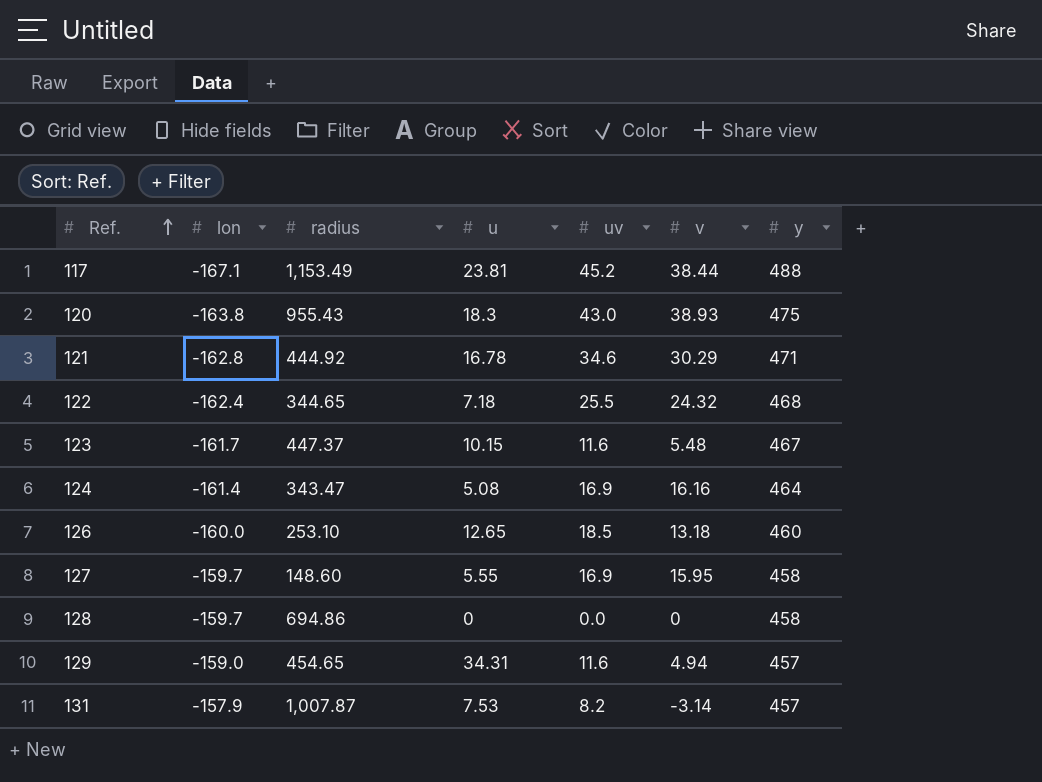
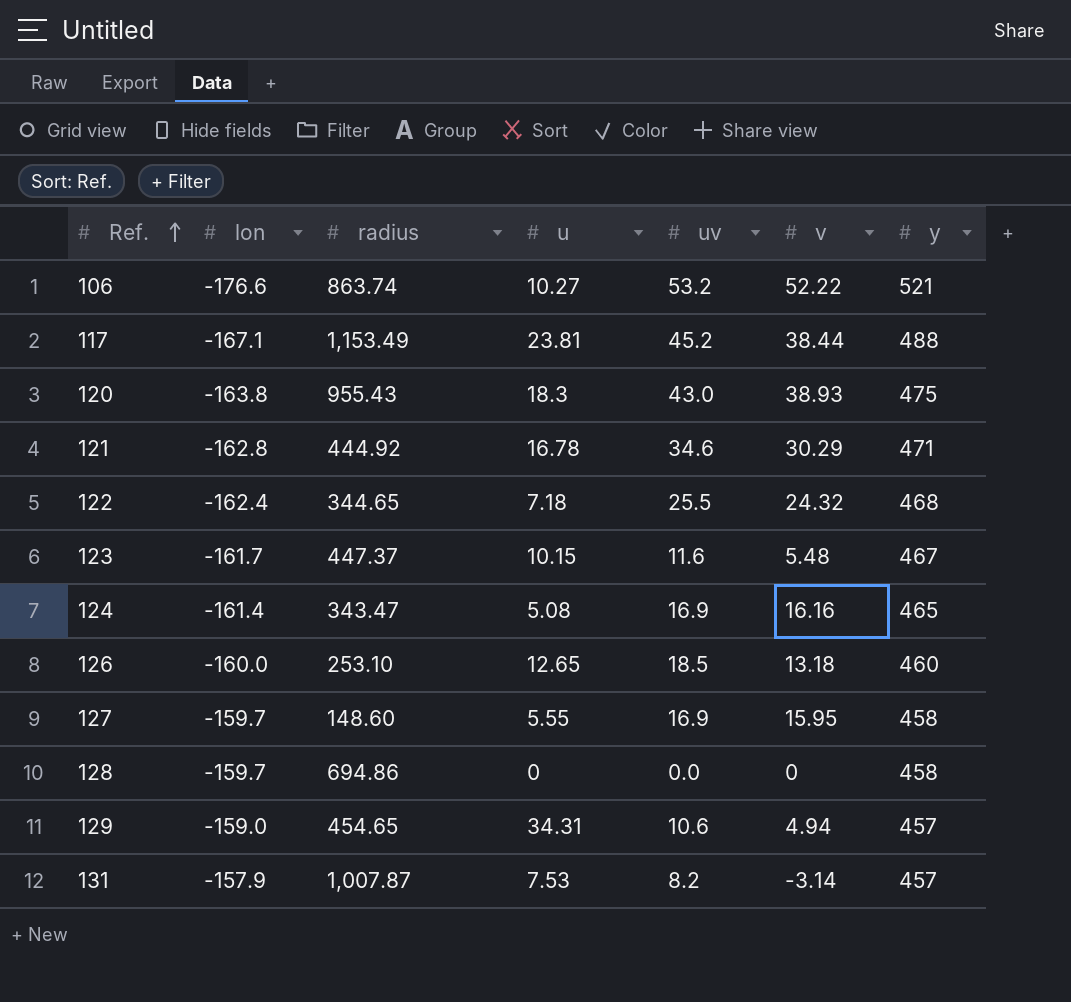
row 106: none -> -176.6 | 863.74 | 10.27 | 53.2 | 52.22 | 521
124 | y: 464 -> 465
129 | uv: 11.6 -> 10.6

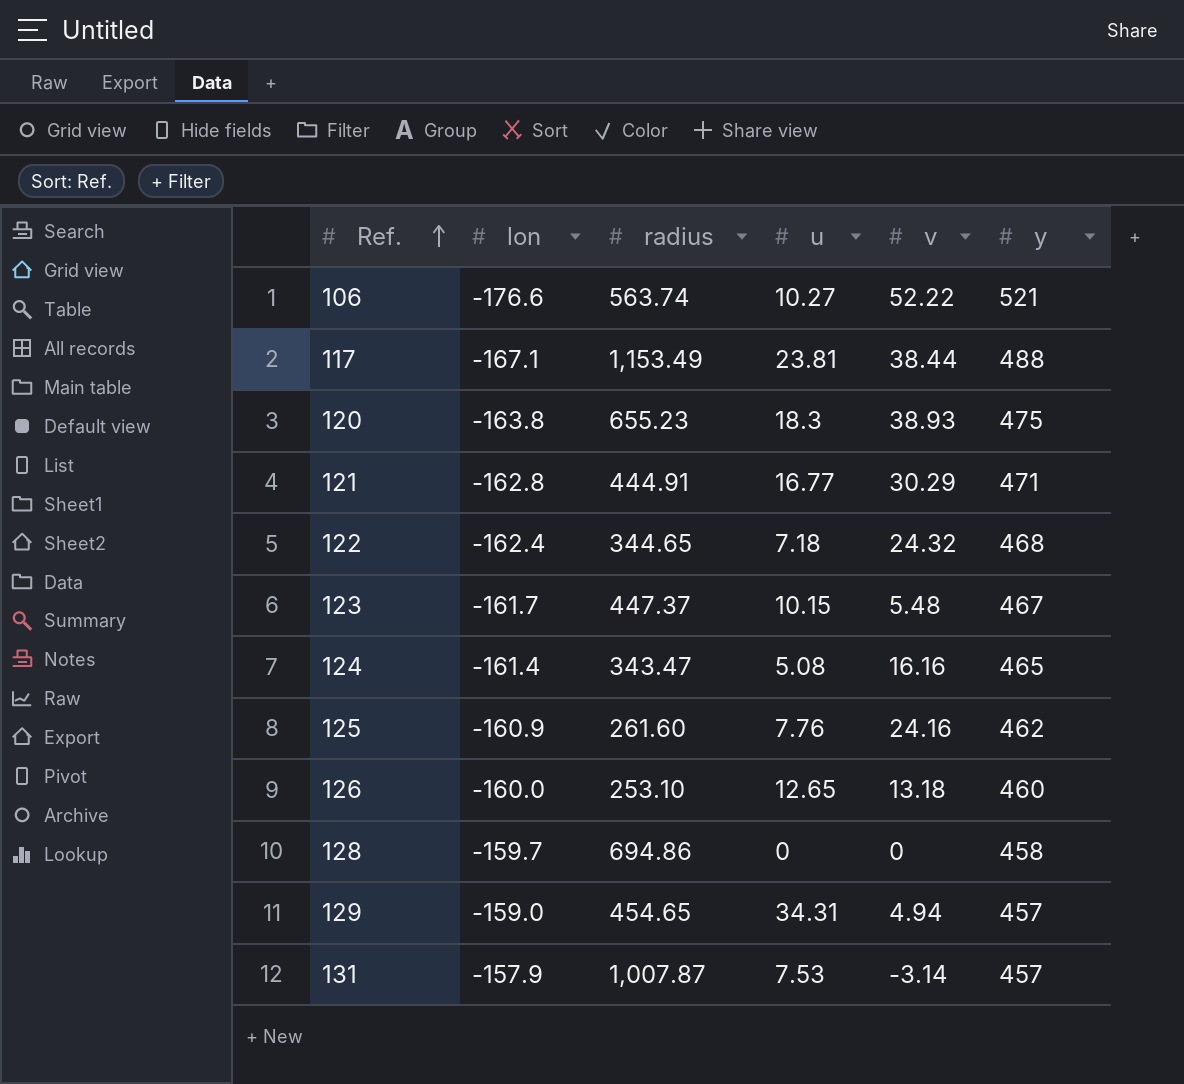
column uv | position: 5 -> none
row 127: -159.7 | 148.60 | 5.55 | 16.9 | 15.95 | 458 -> none
106 | radius: 863.74 -> 563.74
120 | radius: 955.43 -> 655.23
121 | radius: 444.92 -> 444.91
121 | u: 16.78 -> 16.77
row 125: none -> -160.9 | 261.60 | 7.76 | 24.16 | 462

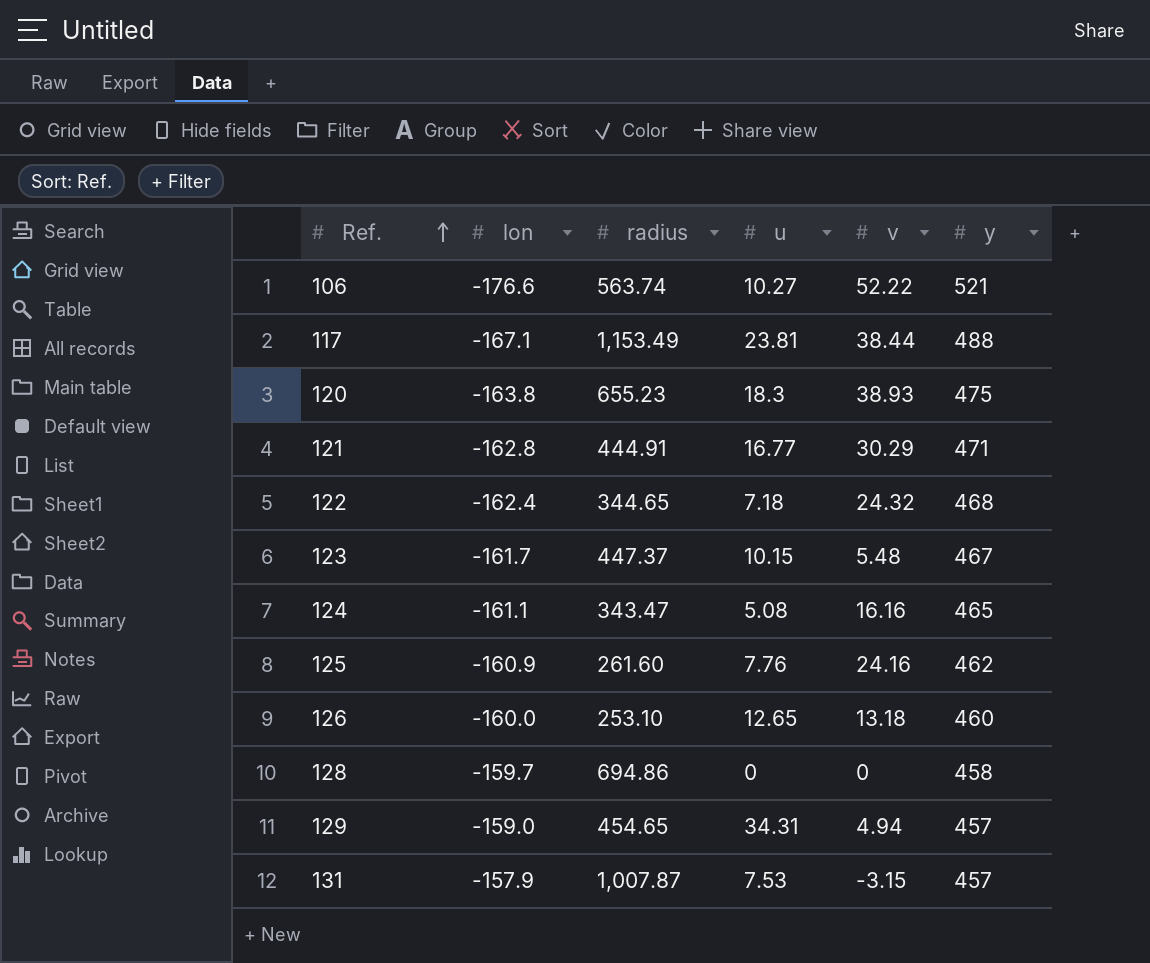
124 | lon: -161.4 -> -161.1
131 | v: -3.14 -> -3.15

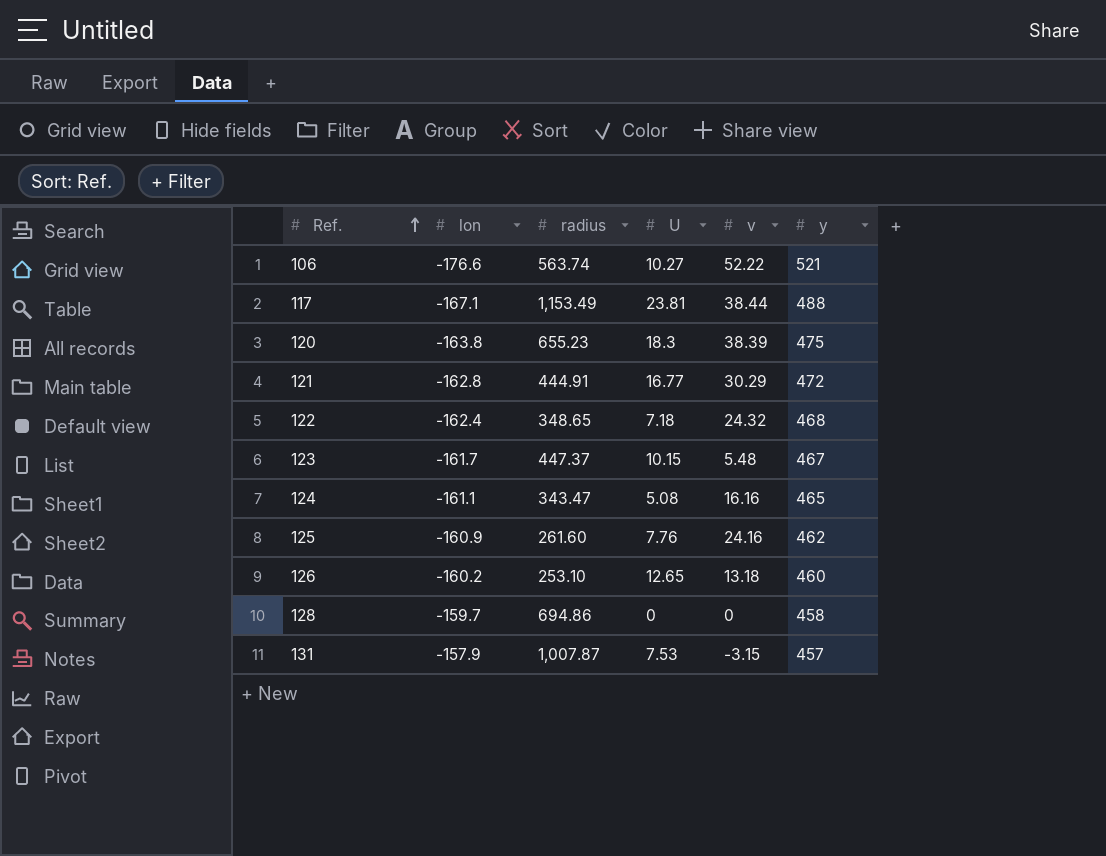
column name: u -> U
row 129: -159.0 | 454.65 | 34.31 | 4.94 | 457 -> none
120 | v: 38.93 -> 38.39
121 | y: 471 -> 472
122 | radius: 344.65 -> 348.65
126 | lon: -160.0 -> -160.2

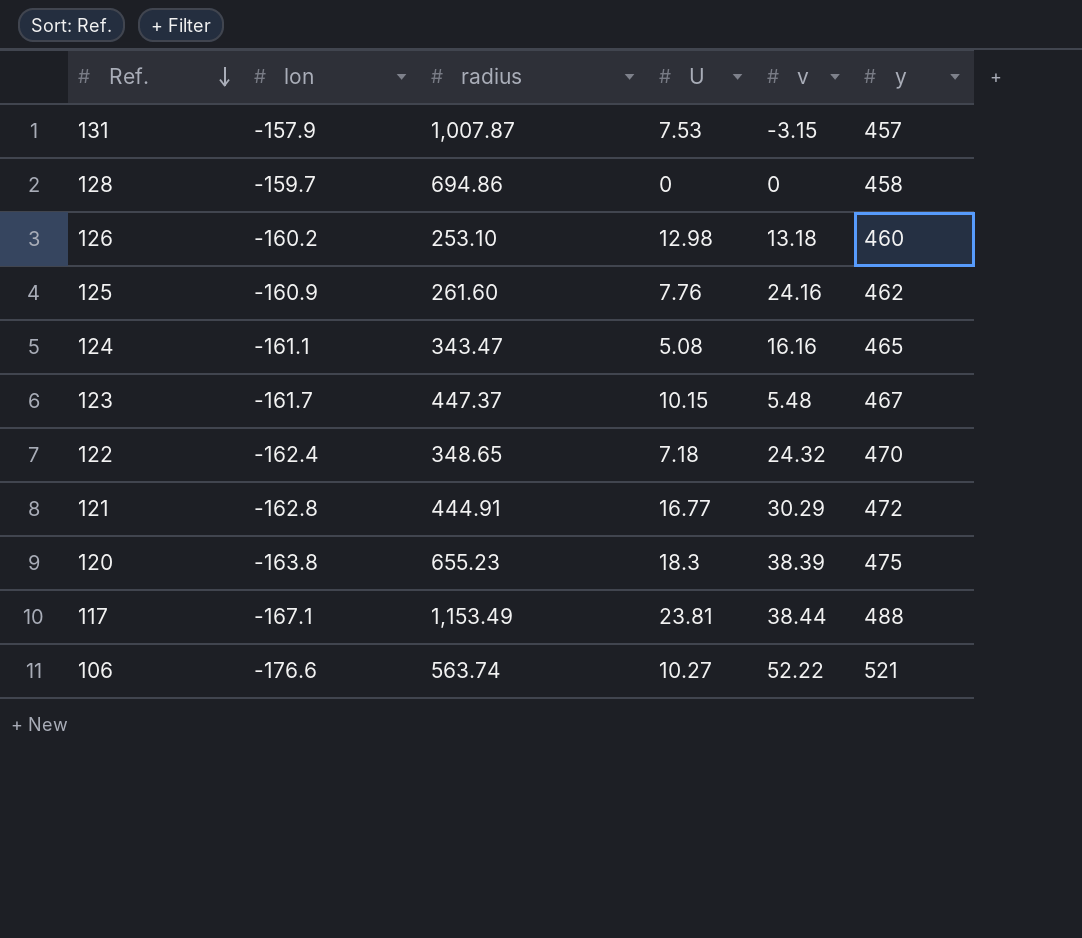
row order: Ref. ascending -> Ref. descending
126 | U: 12.65 -> 12.98
122 | y: 468 -> 470

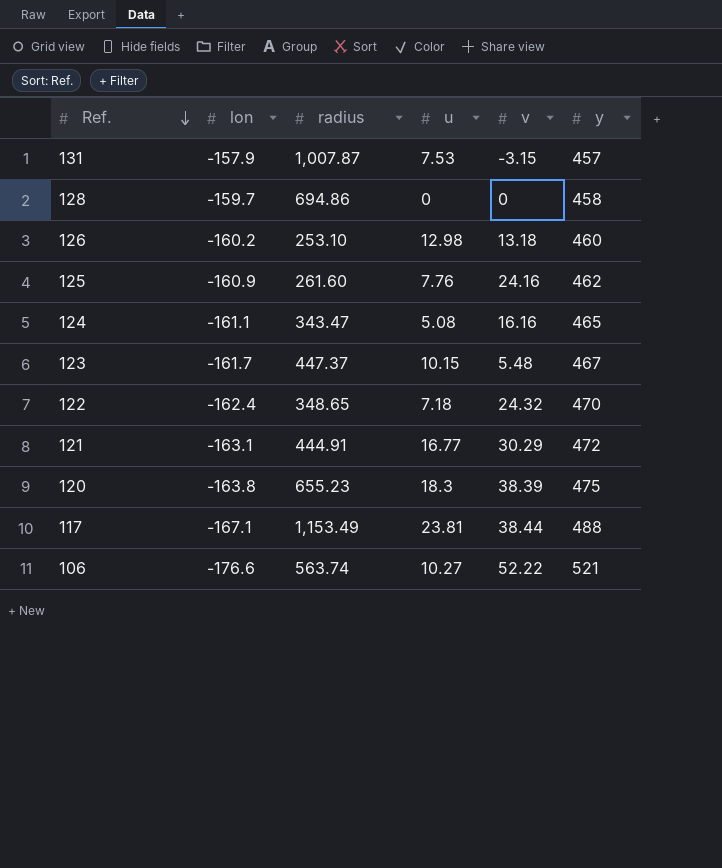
column name: U -> u
121 | lon: -162.8 -> -163.1

